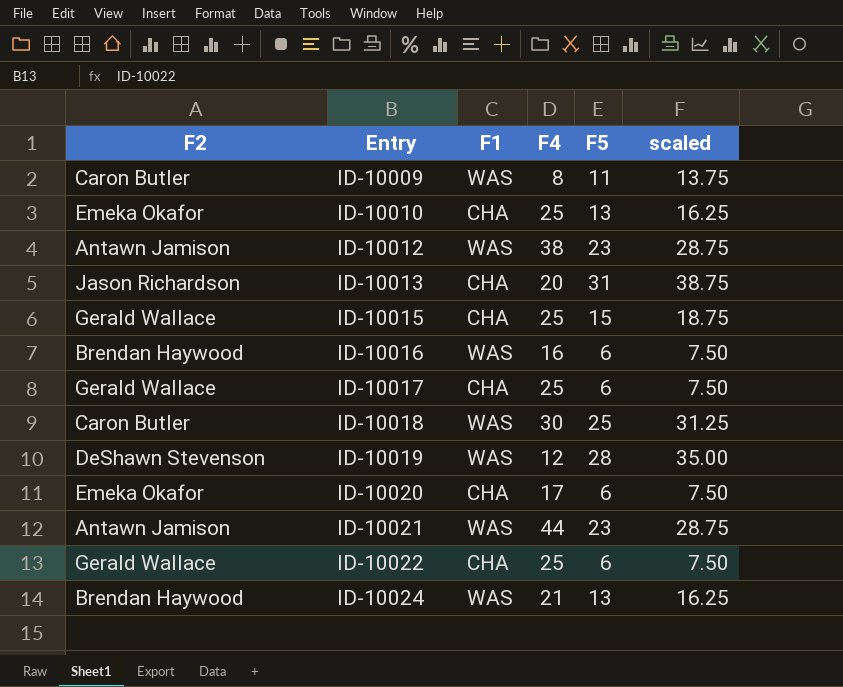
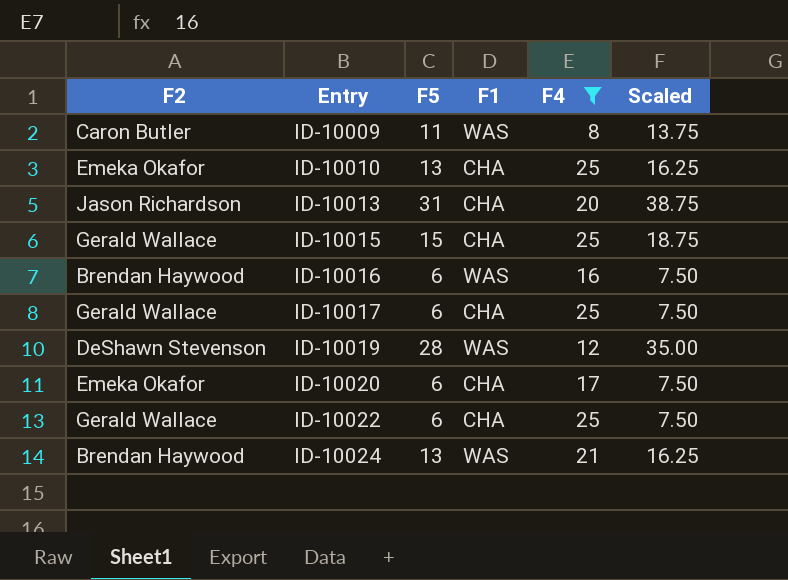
filter: none -> F4 <= 25
column F5 | position: 5 -> 3
column name: scaled -> Scaled

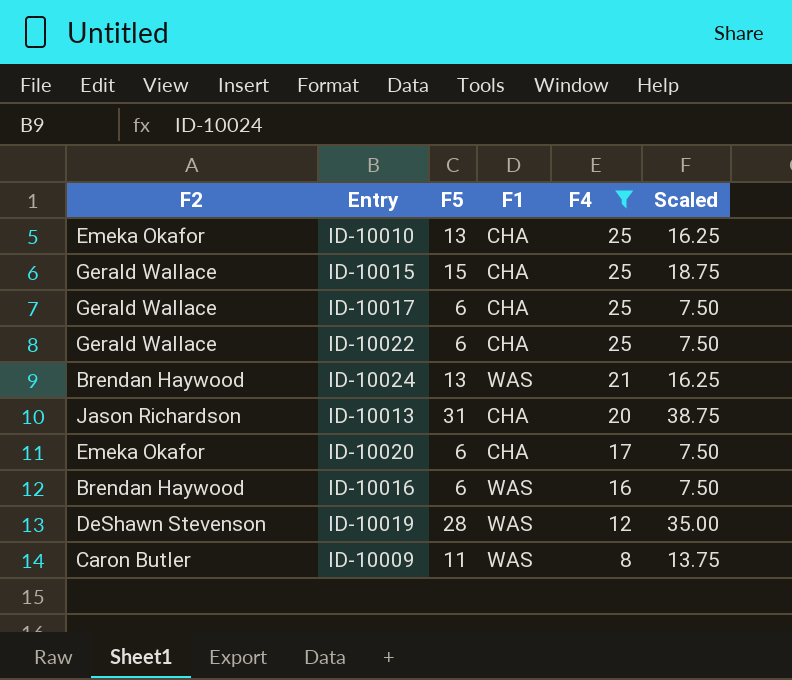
row order: Entry ascending -> F4 descending

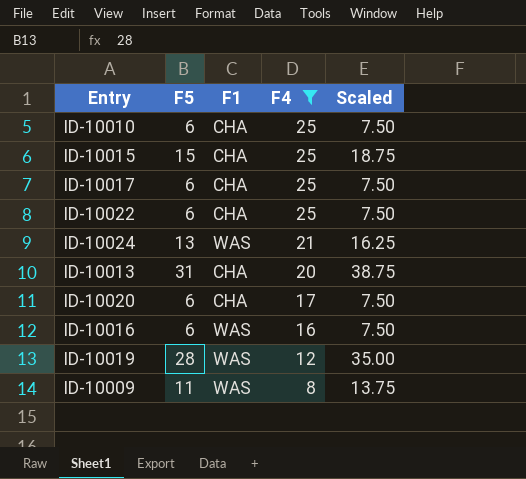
column F2 | position: 1 -> none
ID-10010 | F5: 13 -> 6
ID-10010 | Scaled: 16.25 -> 7.50

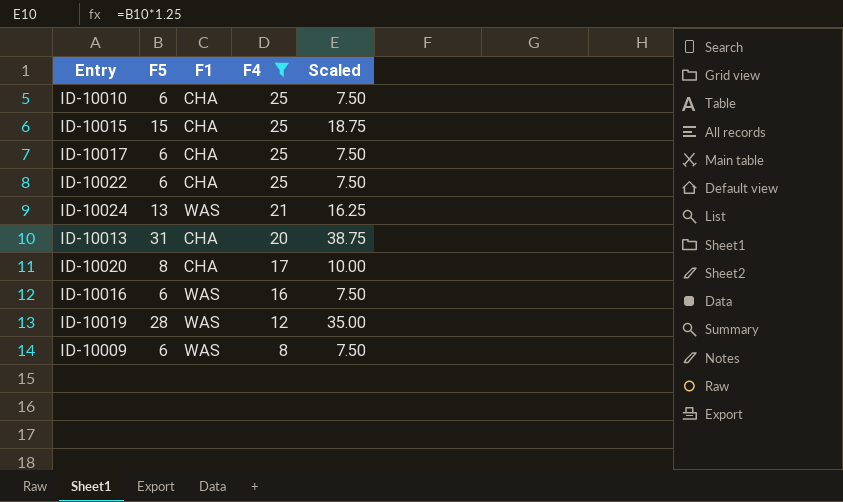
ID-10020 | F5: 6 -> 8
ID-10020 | Scaled: 7.50 -> 10.00
ID-10009 | F5: 11 -> 6
ID-10009 | Scaled: 13.75 -> 7.50

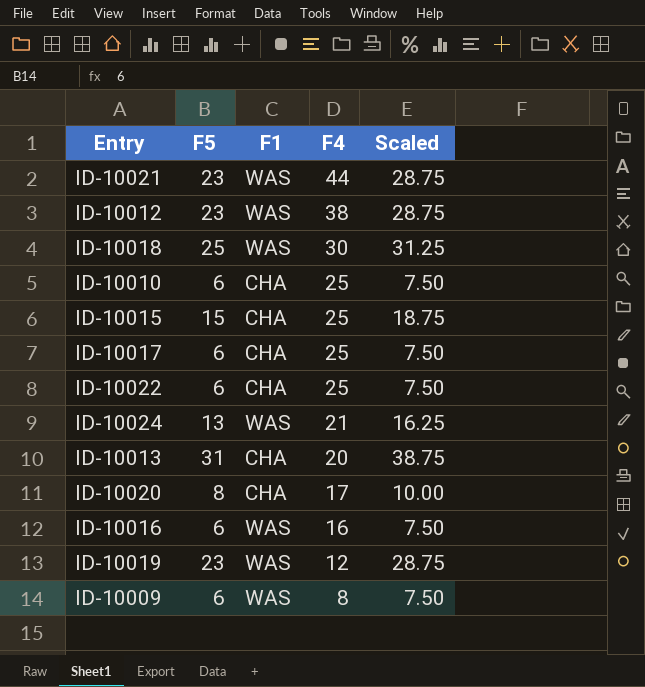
filter: F4 <= 25 -> none
ID-10019 | F5: 28 -> 23
ID-10019 | Scaled: 35.00 -> 28.75

